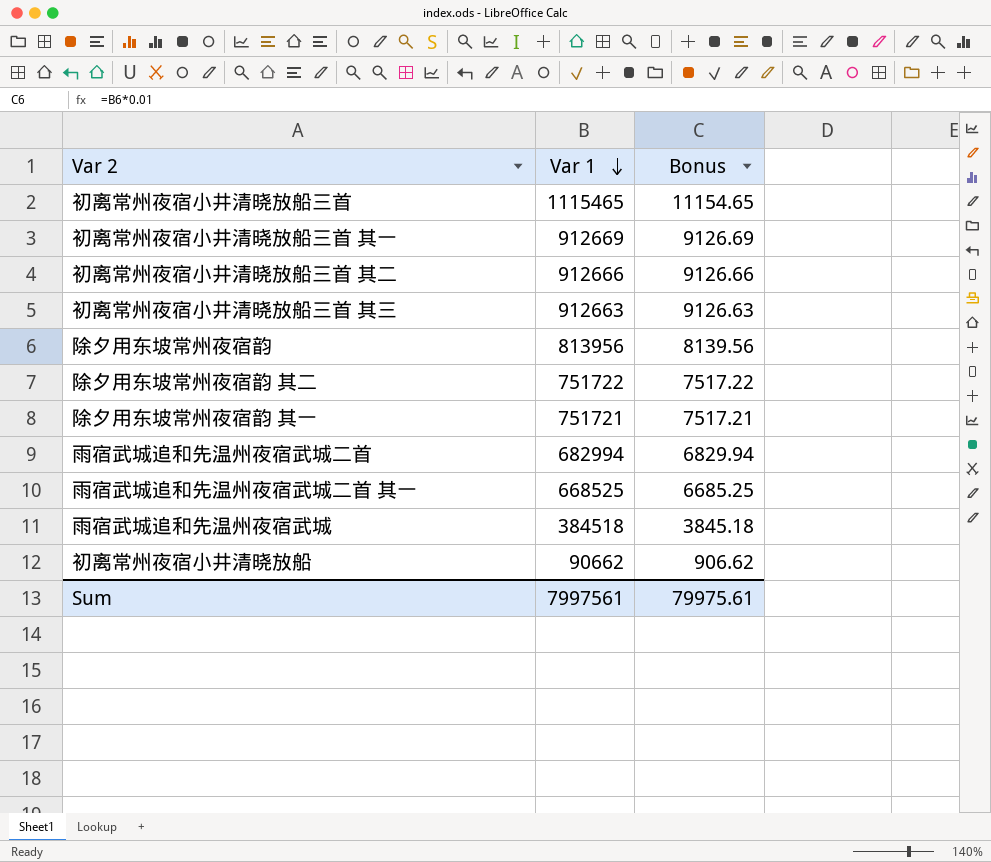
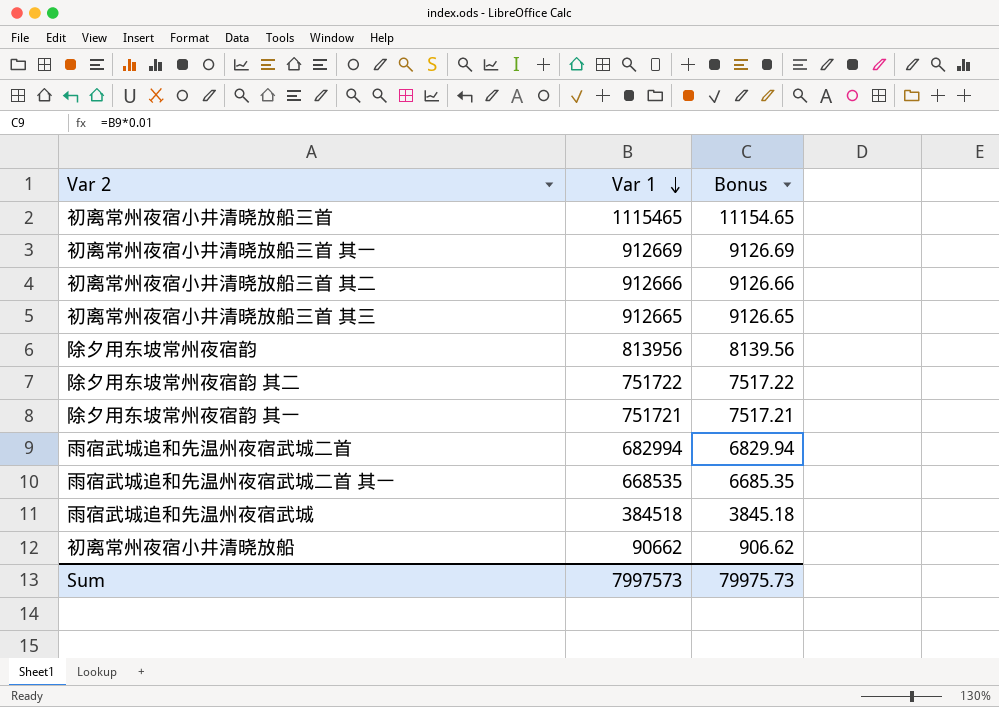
初离常州夜宿小井清晓放船三首 其三 | Var 1: 912663 -> 912665
初离常州夜宿小井清晓放船三首 其三 | Bonus: 9126.63 -> 9126.65
雨宿武城追和先温州夜宿武城二首 其一 | Var 1: 668525 -> 668535
雨宿武城追和先温州夜宿武城二首 其一 | Bonus: 6685.25 -> 6685.35
Sum | Var 1: 7997561 -> 7997573
Sum | Bonus: 79975.61 -> 79975.73

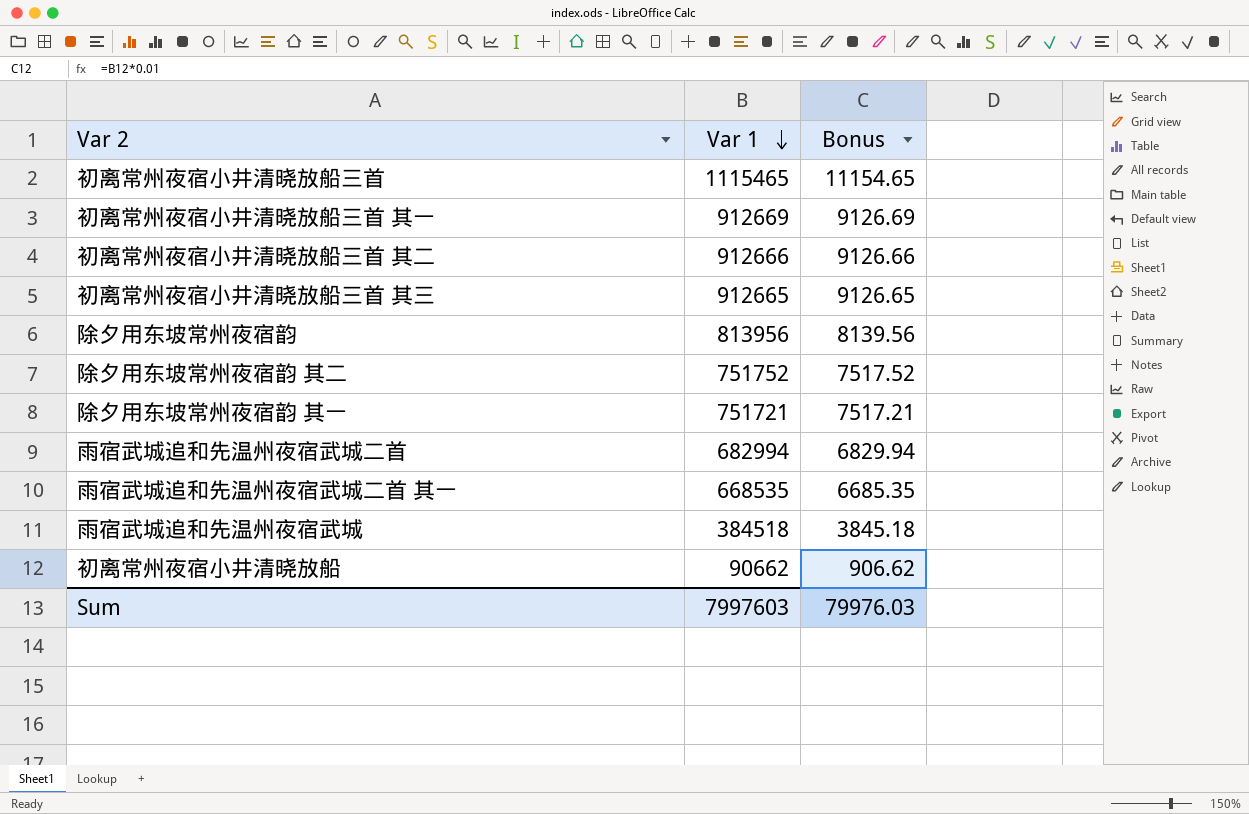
除夕用东坡常州夜宿韵 其二 | Var 1: 751722 -> 751752
除夕用东坡常州夜宿韵 其二 | Bonus: 7517.22 -> 7517.52
Sum | Var 1: 7997573 -> 7997603
Sum | Bonus: 79975.73 -> 79976.03

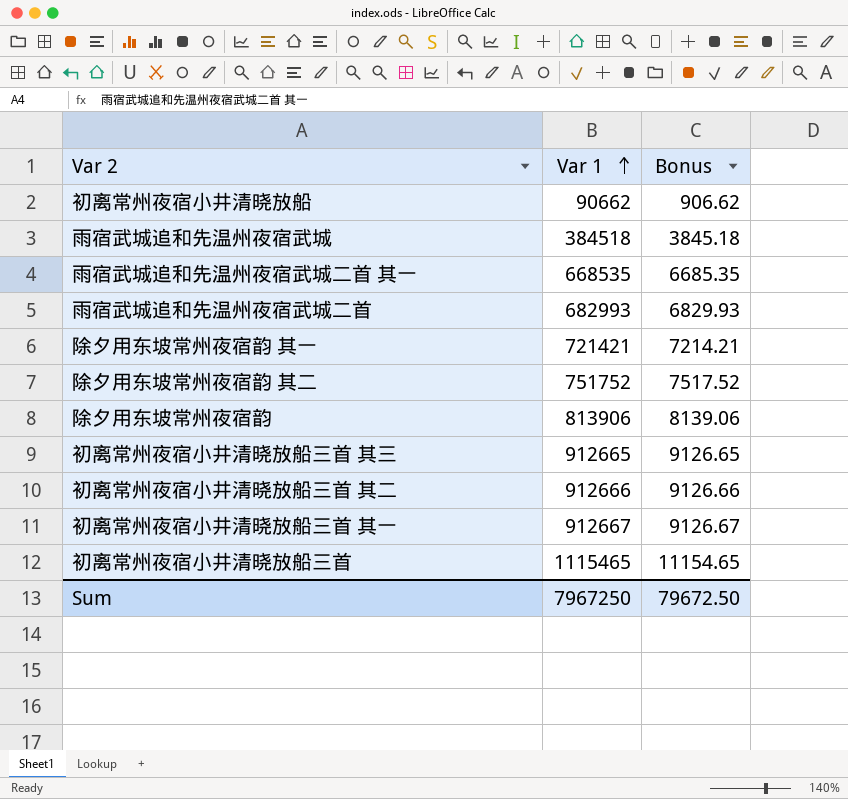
row order: Var 1 descending -> Var 1 ascending
雨宿武城追和先温州夜宿武城二首 | Var 1: 682994 -> 682993
雨宿武城追和先温州夜宿武城二首 | Bonus: 6829.94 -> 6829.93
除夕用东坡常州夜宿韵 其一 | Var 1: 751721 -> 721421
除夕用东坡常州夜宿韵 其一 | Bonus: 7517.21 -> 7214.21
除夕用东坡常州夜宿韵 | Var 1: 813956 -> 813906
除夕用东坡常州夜宿韵 | Bonus: 8139.56 -> 8139.06
初离常州夜宿小井清晓放船三首 其一 | Var 1: 912669 -> 912667
初离常州夜宿小井清晓放船三首 其一 | Bonus: 9126.69 -> 9126.67
Sum | Var 1: 7997603 -> 7967250
Sum | Bonus: 79976.03 -> 79672.50

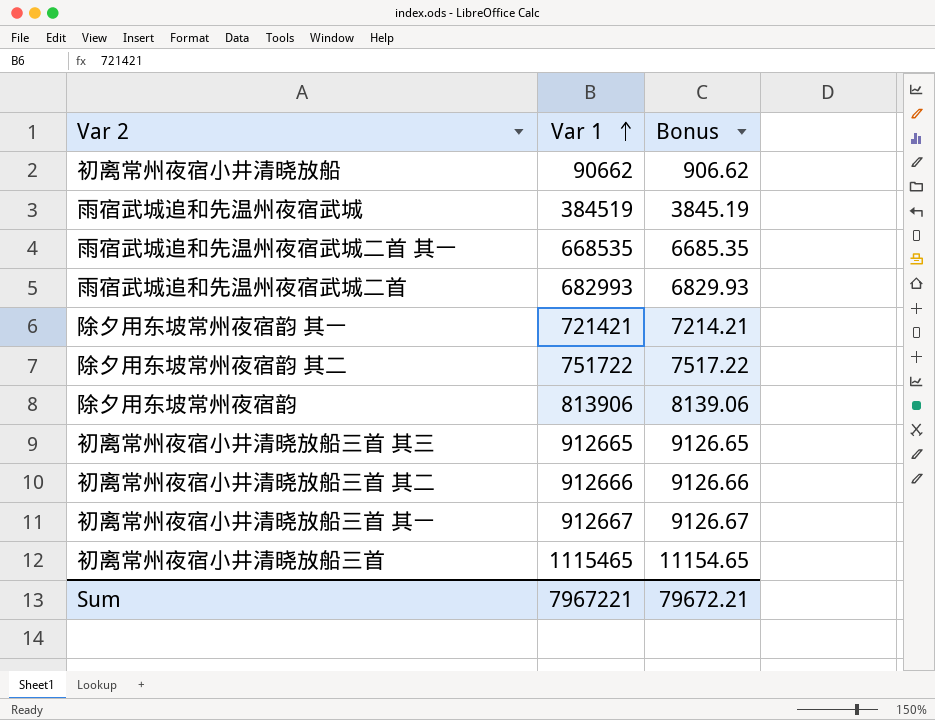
雨宿武城追和先温州夜宿武城 | Var 1: 384518 -> 384519
雨宿武城追和先温州夜宿武城 | Bonus: 3845.18 -> 3845.19
除夕用东坡常州夜宿韵 其二 | Var 1: 751752 -> 751722
除夕用东坡常州夜宿韵 其二 | Bonus: 7517.52 -> 7517.22
Sum | Var 1: 7967250 -> 7967221
Sum | Bonus: 79672.50 -> 79672.21

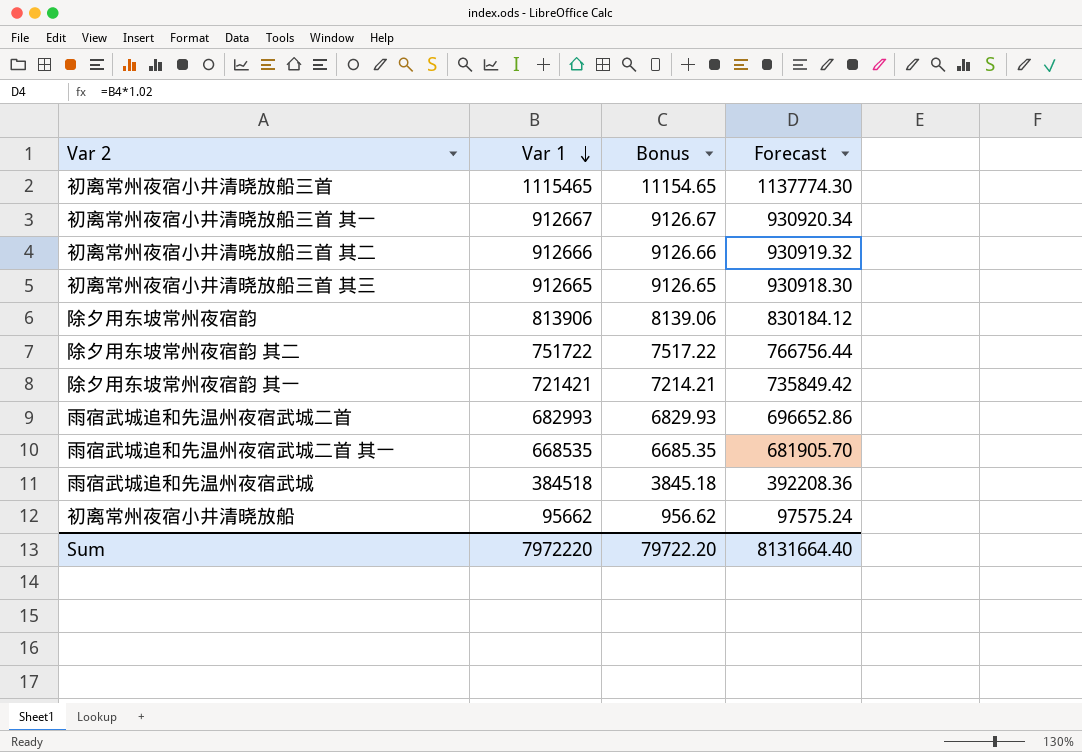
row order: Var 1 ascending -> Var 1 descending
column Forecast | formula: none -> [Var 1] * 1.02
雨宿武城追和先温州夜宿武城 | Var 1: 384519 -> 384518
雨宿武城追和先温州夜宿武城 | Bonus: 3845.19 -> 3845.18
初离常州夜宿小井清晓放船 | Var 1: 90662 -> 95662
初离常州夜宿小井清晓放船 | Bonus: 906.62 -> 956.62
Sum | Var 1: 7967221 -> 7972220
Sum | Bonus: 79672.21 -> 79722.20

